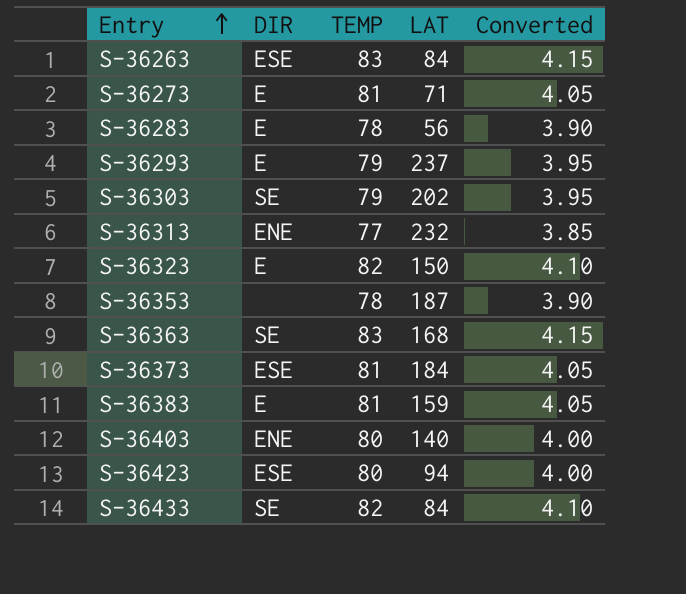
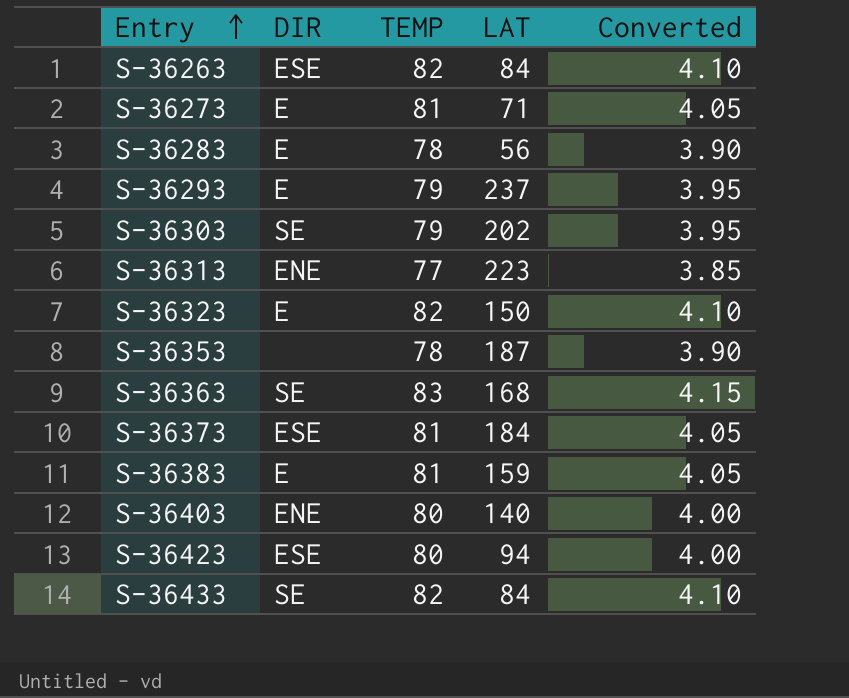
S-36263 | TEMP: 83 -> 82
S-36263 | Converted: 4.15 -> 4.10
S-36313 | LAT: 232 -> 223

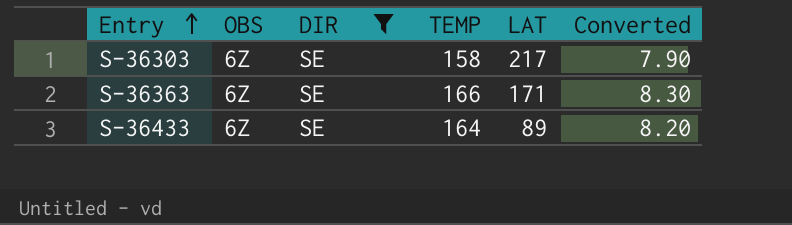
filter: none -> DIR = SE
column OBS | position: none -> 2
S-36303 | TEMP: 79 -> 158
S-36303 | LAT: 202 -> 217
S-36303 | Converted: 3.95 -> 7.90
S-36363 | TEMP: 83 -> 166
S-36363 | LAT: 168 -> 171
S-36363 | Converted: 4.15 -> 8.30
S-36433 | TEMP: 82 -> 164
S-36433 | LAT: 84 -> 89
S-36433 | Converted: 4.10 -> 8.20

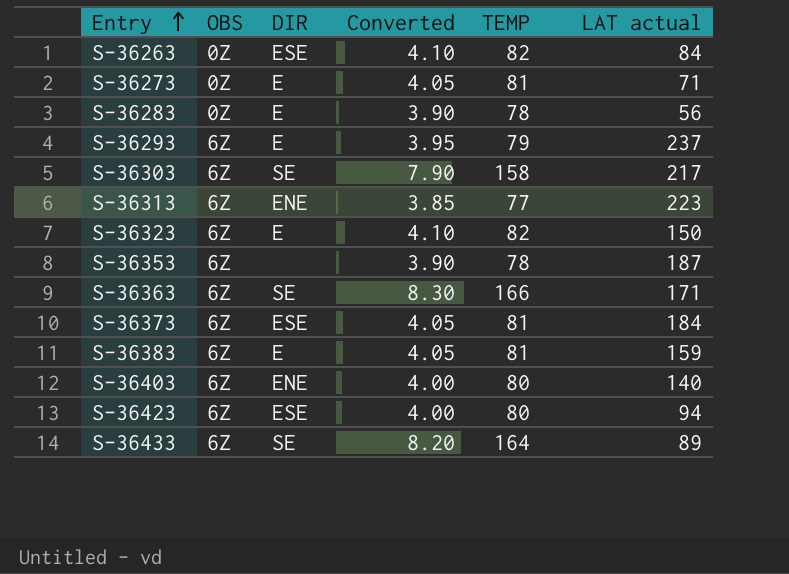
filter: DIR = SE -> none
column Converted | position: 6 -> 4
column name: LAT -> LAT actual

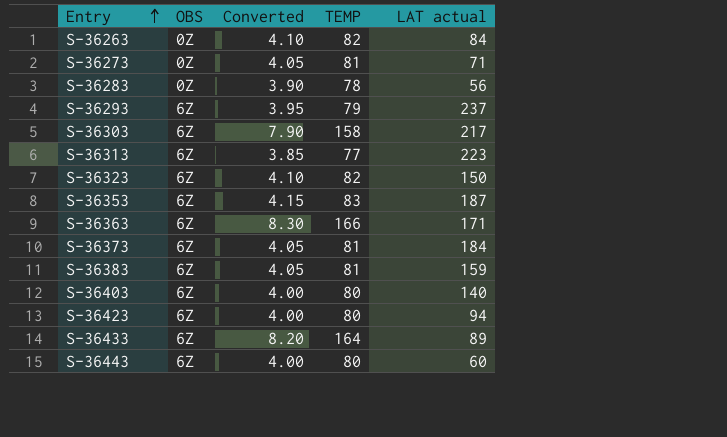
column DIR | position: 3 -> none
S-36353 | Converted: 3.90 -> 4.15
S-36353 | TEMP: 78 -> 83
row S-36443: none -> 6Z | 4.00 | 80 | 60

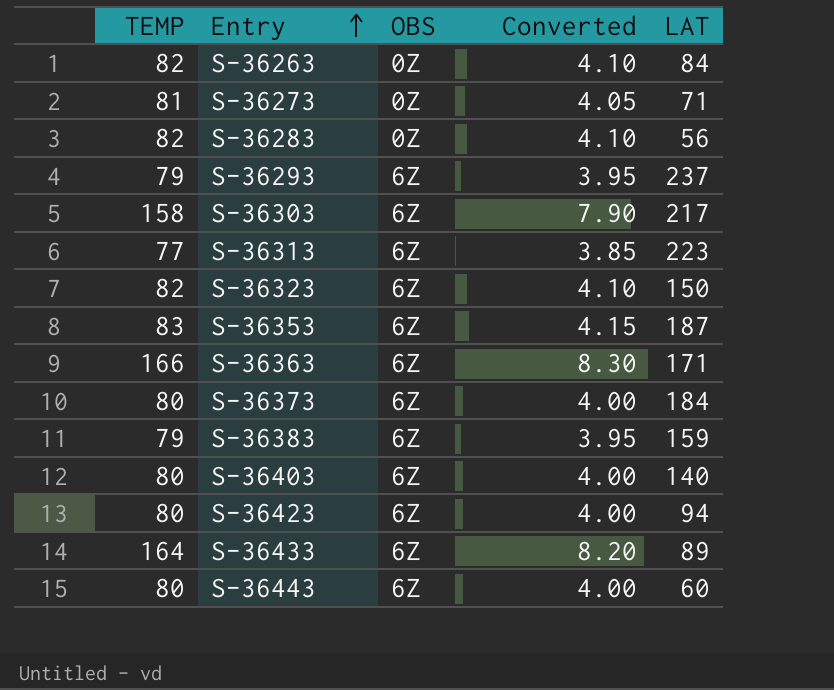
column TEMP | position: 4 -> 1
column name: LAT actual -> LAT
S-36283 | TEMP: 78 -> 82
S-36283 | Converted: 3.90 -> 4.10
S-36373 | TEMP: 81 -> 80
S-36373 | Converted: 4.05 -> 4.00
S-36383 | TEMP: 81 -> 79
S-36383 | Converted: 4.05 -> 3.95

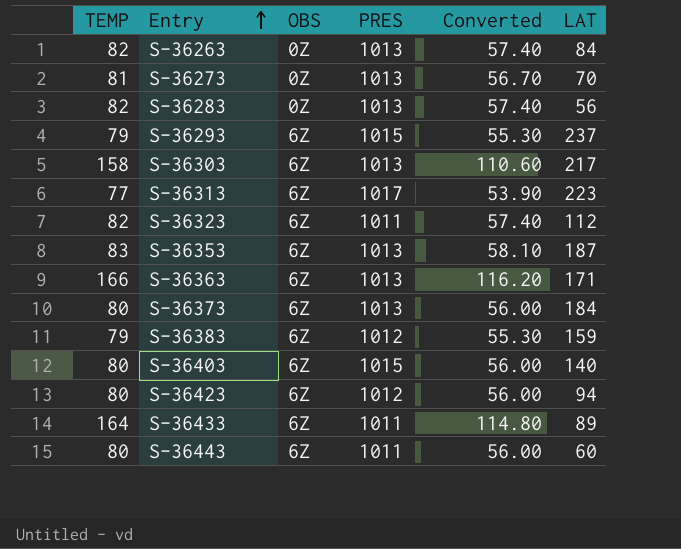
column PRES | position: none -> 4
column Converted | formula: [TEMP] * 0.05 -> [TEMP] * 0.7
S-36273 | LAT: 71 -> 70
S-36323 | LAT: 150 -> 112

